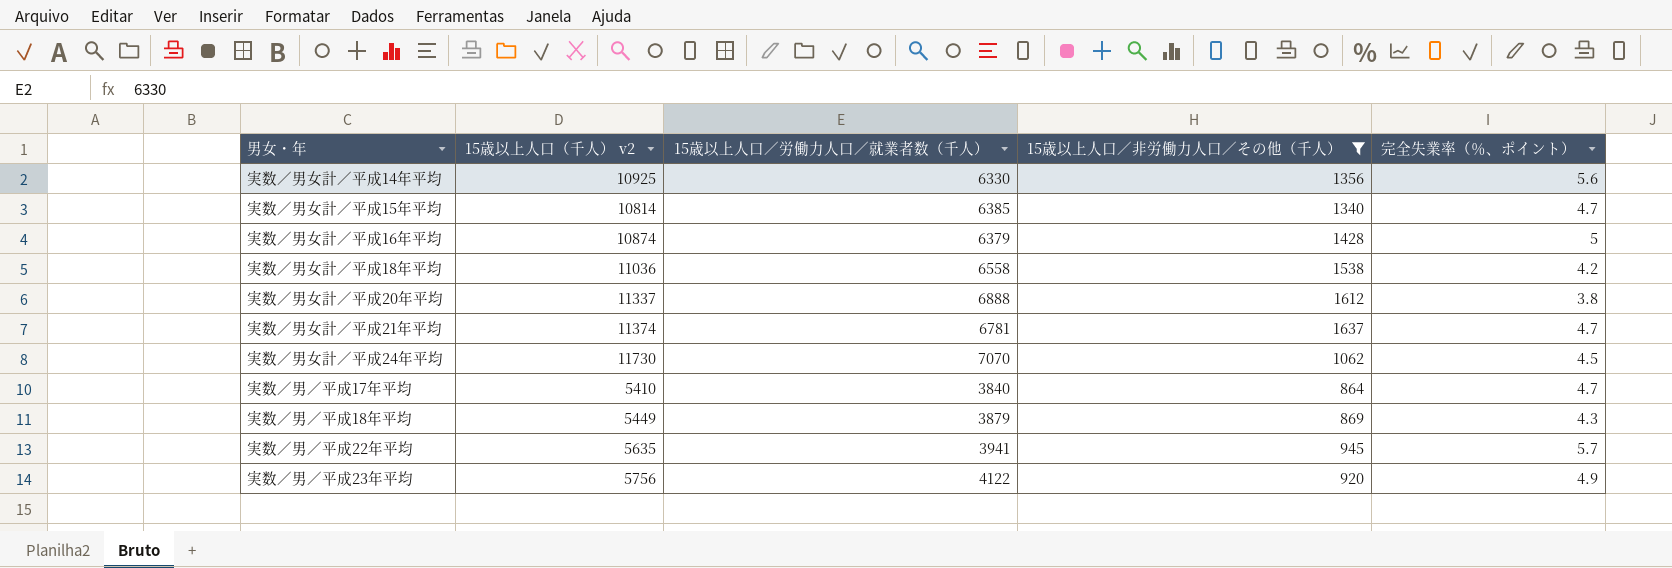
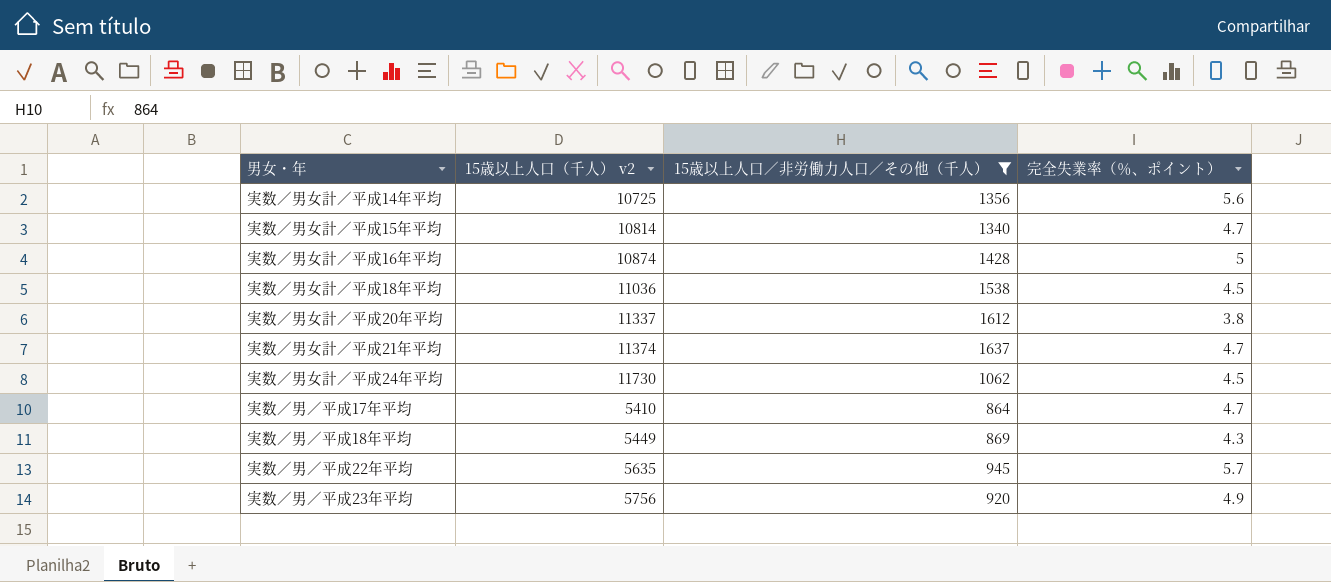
column 15歳以上人口／労働力人口／就業者数（千人） | position: 3 -> none
実数／男女計／平成14年平均 | 15歳以上人口（千人） v2: 10925 -> 10725
実数／男女計／平成18年平均 | 完全失業率（％、ポイント）: 4.2 -> 4.5

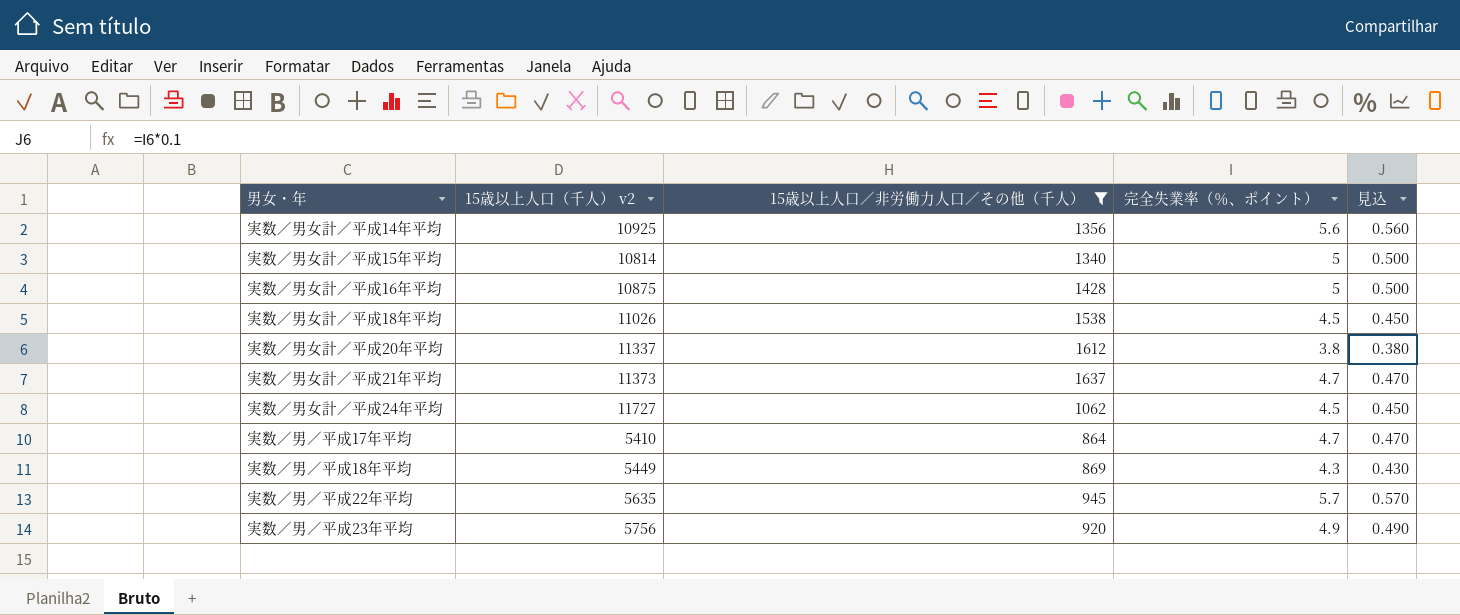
column 見込 | formula: none -> [完全失業率（％、ポイント）] * 0.1
実数／男女計／平成14年平均 | 15歳以上人口（千人） v2: 10725 -> 10925
実数／男女計／平成15年平均 | 完全失業率（％、ポイント）: 4.7 -> 5
実数／男女計／平成16年平均 | 15歳以上人口（千人） v2: 10874 -> 10875
実数／男女計／平成18年平均 | 15歳以上人口（千人） v2: 11036 -> 11026
実数／男女計／平成21年平均 | 15歳以上人口（千人） v2: 11374 -> 11373
実数／男女計／平成24年平均 | 15歳以上人口（千人） v2: 11730 -> 11727

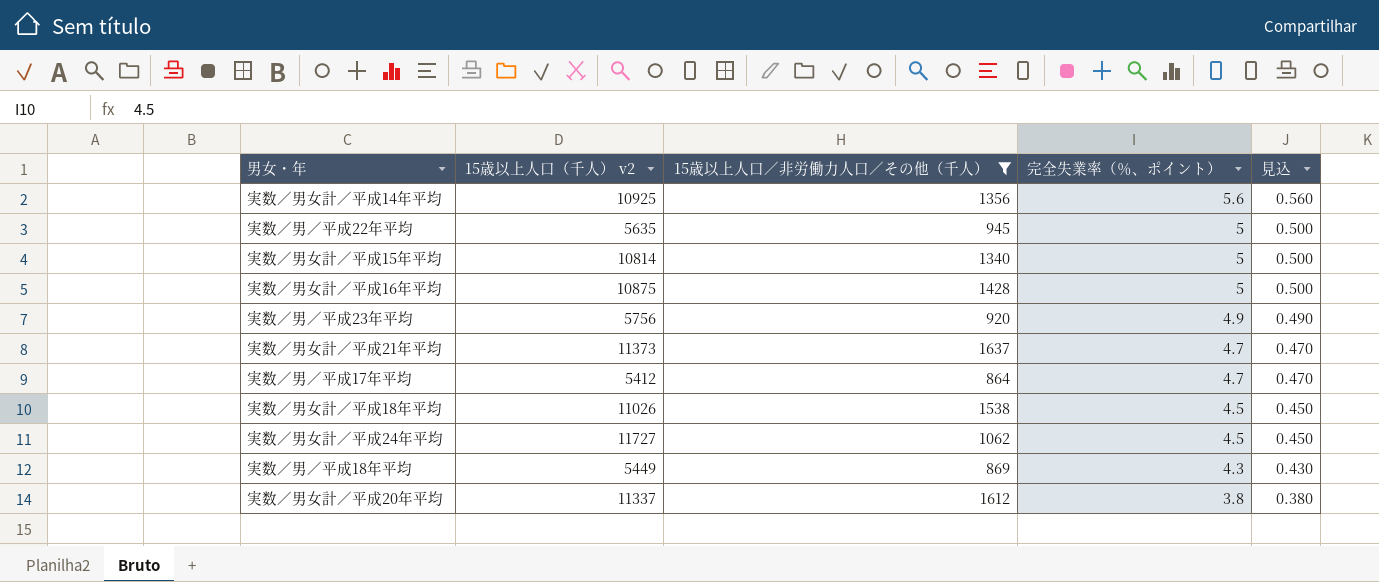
row order: none -> 完全失業率（％、ポイント） descending
実数／男／平成22年平均 | 完全失業率（％、ポイント）: 5.7 -> 5
実数／男／平成22年平均 | 見込: 0.570 -> 0.500
実数／男／平成17年平均 | 15歳以上人口（千人） v2: 5410 -> 5412

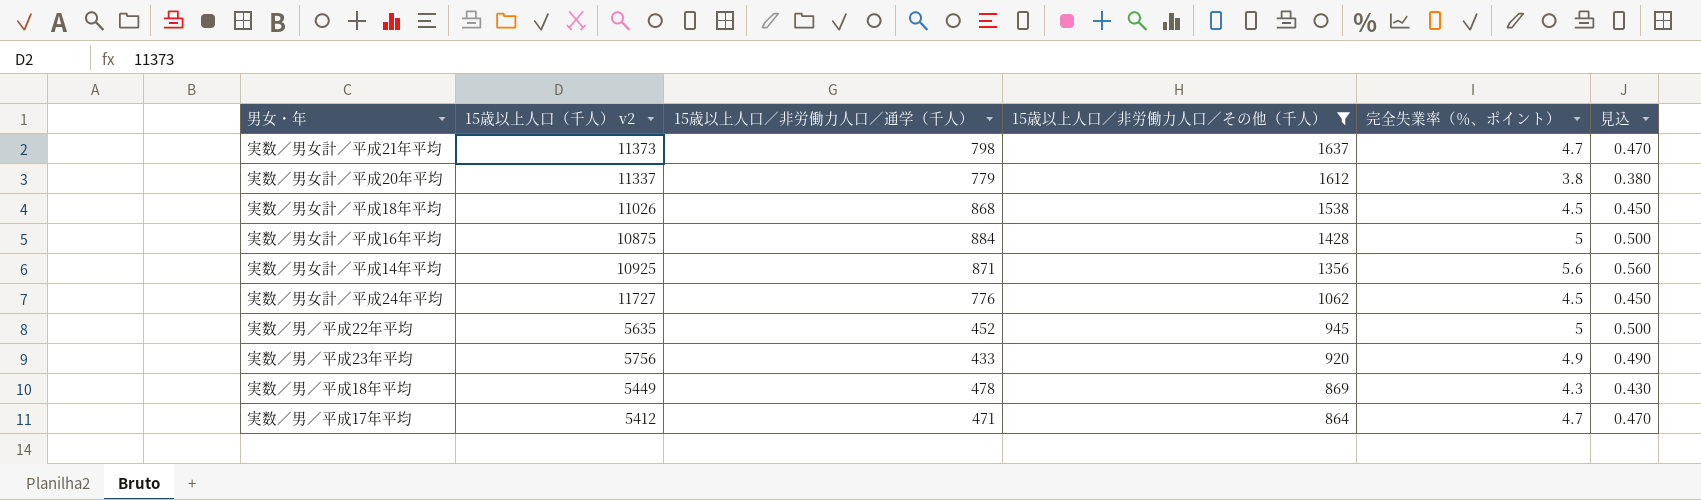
row order: 完全失業率（％、ポイント） descending -> 15歳以上人口／非労働力人口／その他（千人） descending
column 15歳以上人口／非労働力人口／通学（千人） | position: none -> 3
row 実数／男女計／平成15年平均: 10814 | 1340 | 5 | 0.500 -> none

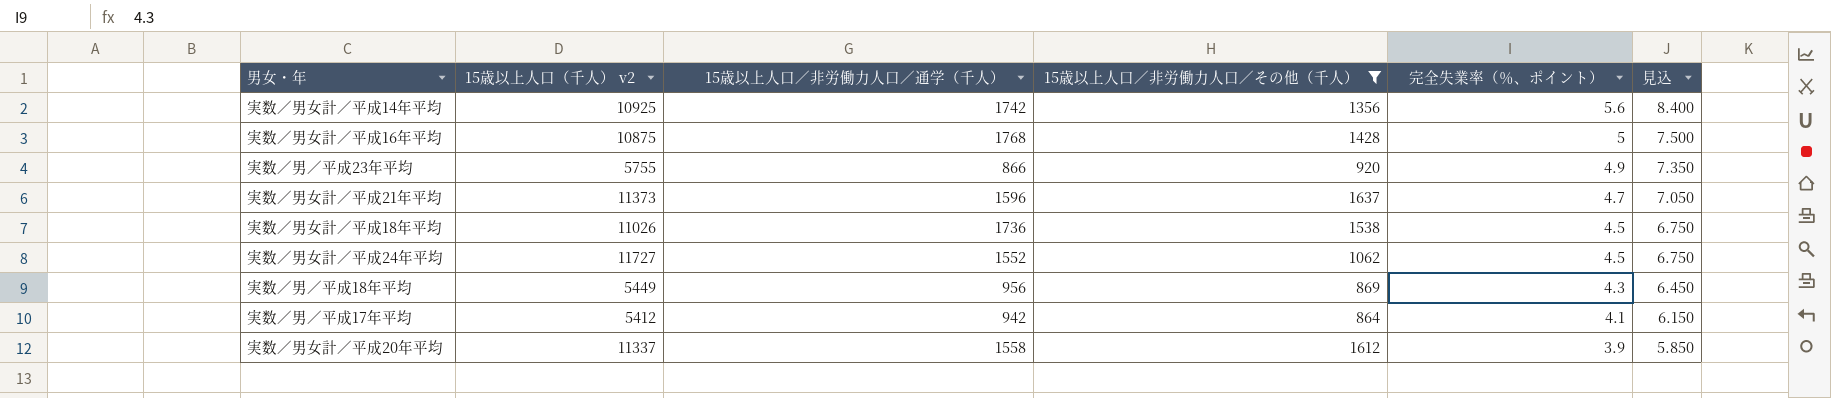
row order: 15歳以上人口／非労働力人口／その他（千人） descending -> 完全失業率（％、ポイント） descending
column 見込 | formula: [完全失業率（％、ポイント）] * 0.1 -> [完全失業率（％、ポイント）] * 1.5
row 実数／男／平成22年平均: 5635 | 452 | 945 | 5 | 0.500 -> none
実数／男女計／平成14年平均 | 15歳以上人口／非労働力人口／通学（千人）: 871 -> 1742
実数／男女計／平成16年平均 | 15歳以上人口／非労働力人口／通学（千人）: 884 -> 1768
実数／男／平成23年平均 | 15歳以上人口（千人） v2: 5756 -> 5755
実数／男／平成23年平均 | 15歳以上人口／非労働力人口／通学（千人）: 433 -> 866
実数／男女計／平成21年平均 | 15歳以上人口／非労働力人口／通学（千人）: 798 -> 1596
実数／男女計／平成18年平均 | 15歳以上人口／非労働力人口／通学（千人）: 868 -> 1736
実数／男女計／平成24年平均 | 15歳以上人口／非労働力人口／通学（千人）: 776 -> 1552
実数／男／平成18年平均 | 15歳以上人口／非労働力人口／通学（千人）: 478 -> 956
実数／男／平成17年平均 | 15歳以上人口／非労働力人口／通学（千人）: 471 -> 942
実数／男／平成17年平均 | 完全失業率（％、ポイント）: 4.7 -> 4.1
実数／男女計／平成20年平均 | 15歳以上人口／非労働力人口／通学（千人）: 779 -> 1558
実数／男女計／平成20年平均 | 完全失業率（％、ポイント）: 3.8 -> 3.9

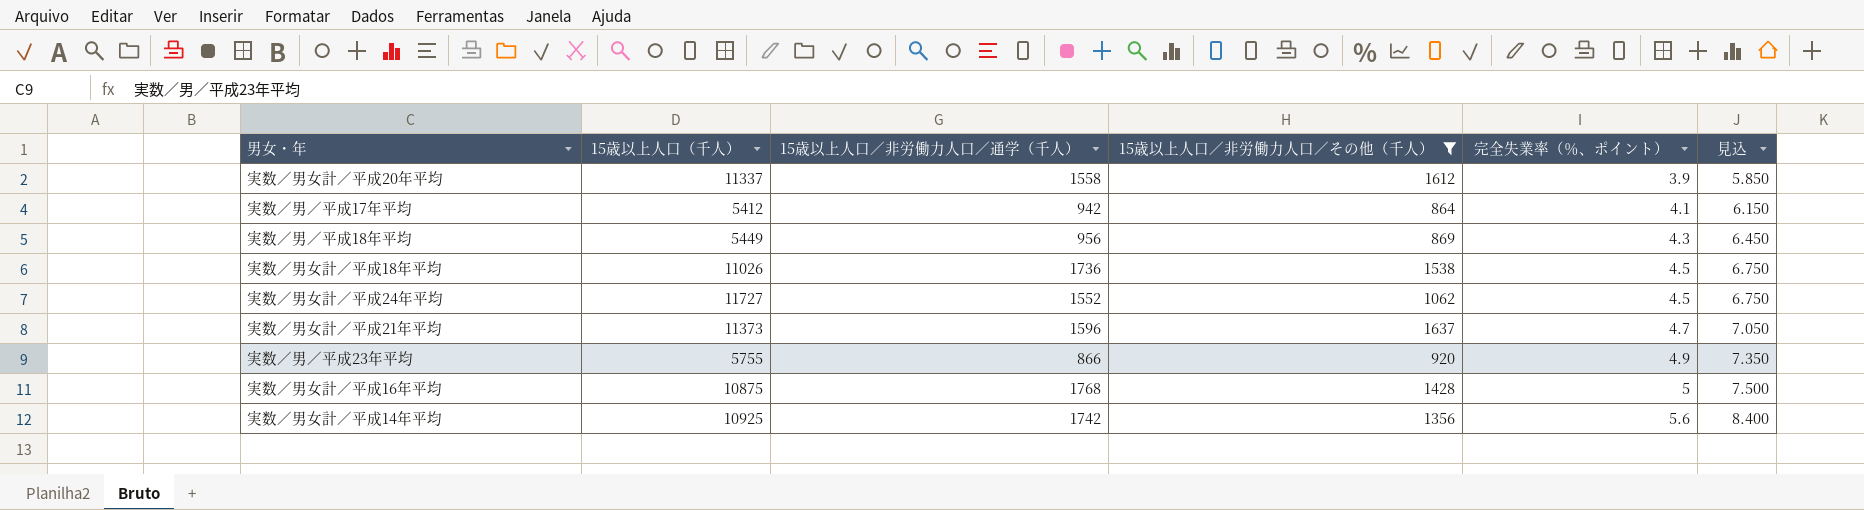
row order: 完全失業率（％、ポイント） descending -> 完全失業率（％、ポイント） ascending
column name: 15歳以上人口（千人） v2 -> 15歳以上人口（千人）

